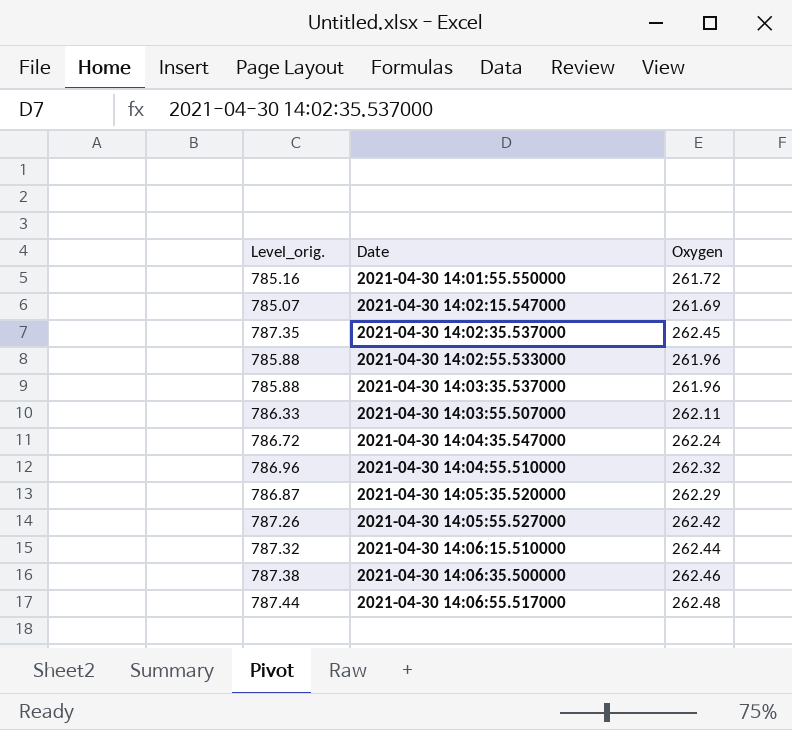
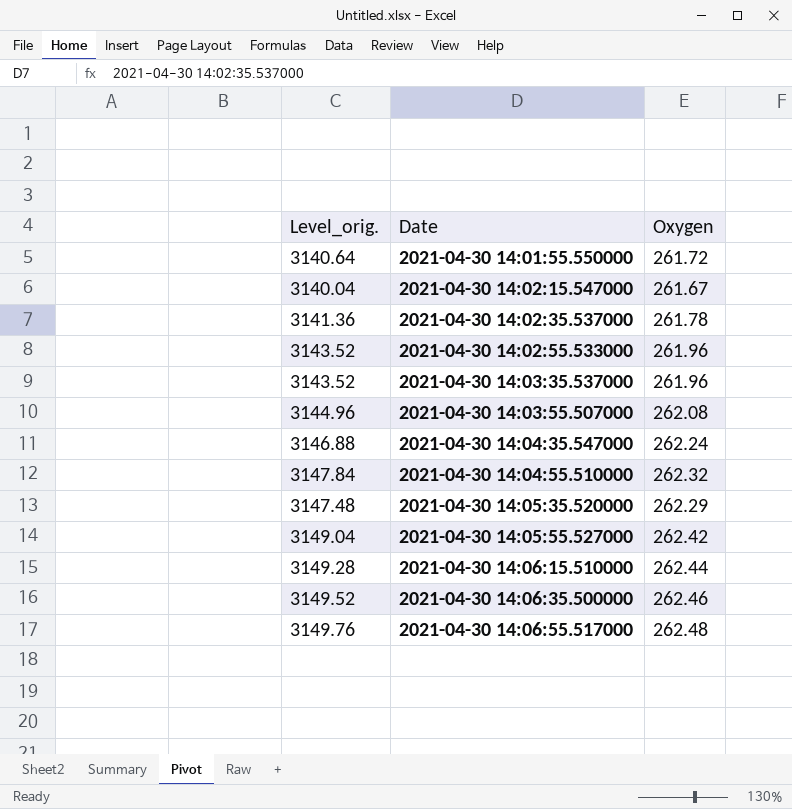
column Level_orig. | formula: [Oxygen] * 3 -> [Oxygen] * 12
2021-04-30 14:02:15.547000 | Oxygen: 261.69 -> 261.67
2021-04-30 14:02:35.537000 | Oxygen: 262.45 -> 261.78
2021-04-30 14:03:55.507000 | Oxygen: 262.11 -> 262.08

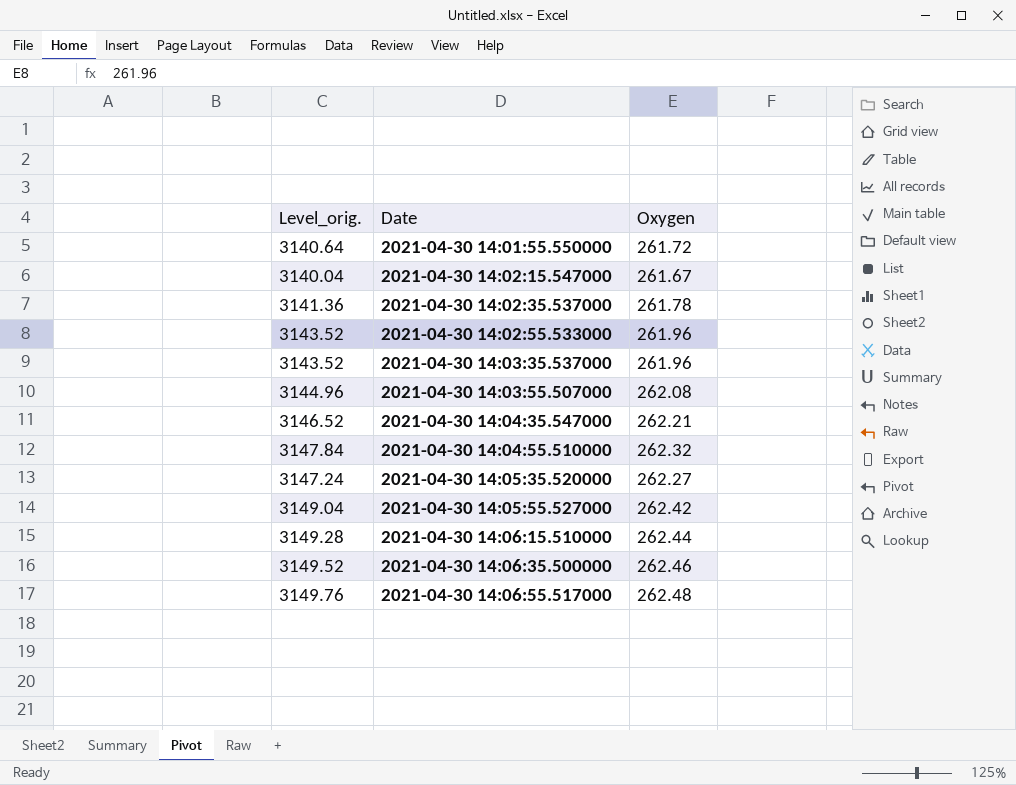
2021-04-30 14:04:35.547000 | Level_orig.: 3146.88 -> 3146.52
2021-04-30 14:04:35.547000 | Oxygen: 262.24 -> 262.21
2021-04-30 14:05:35.520000 | Level_orig.: 3147.48 -> 3147.24
2021-04-30 14:05:35.520000 | Oxygen: 262.29 -> 262.27

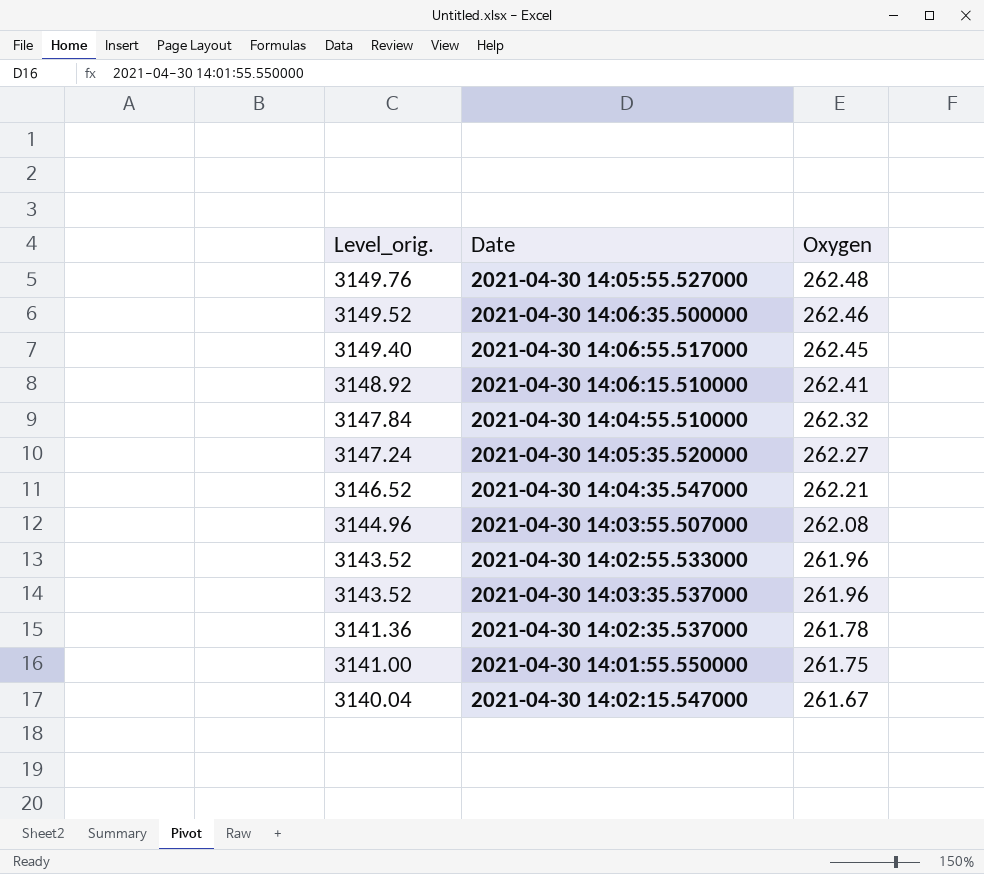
row order: Date ascending -> Level_orig. descending
2021-04-30 14:05:55.527000 | Level_orig.: 3149.04 -> 3149.76
2021-04-30 14:05:55.527000 | Oxygen: 262.42 -> 262.48
2021-04-30 14:06:55.517000 | Level_orig.: 3149.76 -> 3149.40
2021-04-30 14:06:55.517000 | Oxygen: 262.48 -> 262.45
2021-04-30 14:06:15.510000 | Level_orig.: 3149.28 -> 3148.92
2021-04-30 14:06:15.510000 | Oxygen: 262.44 -> 262.41
2021-04-30 14:01:55.550000 | Level_orig.: 3140.64 -> 3141.00
2021-04-30 14:01:55.550000 | Oxygen: 261.72 -> 261.75

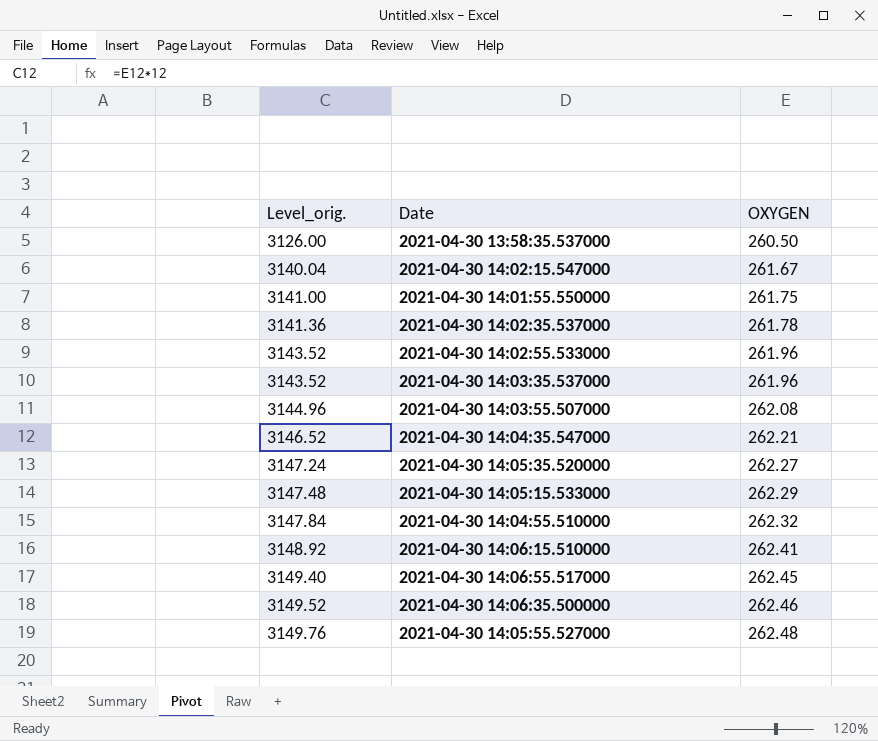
row order: Level_orig. descending -> Level_orig. ascending
column name: Oxygen -> OXYGEN
row 2021-04-30 13:58:35.537000: none -> 3126.00 | 260.50
row 2021-04-30 14:05:15.533000: none -> 3147.48 | 262.29

